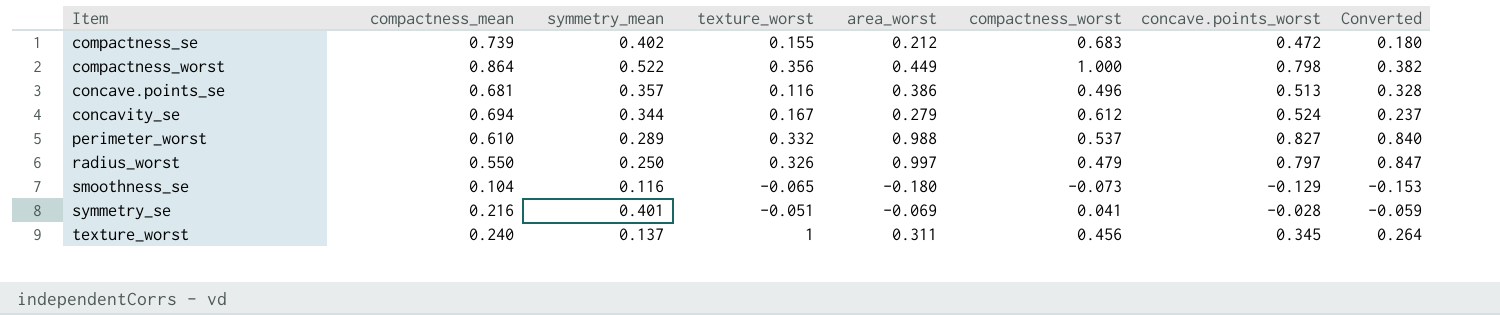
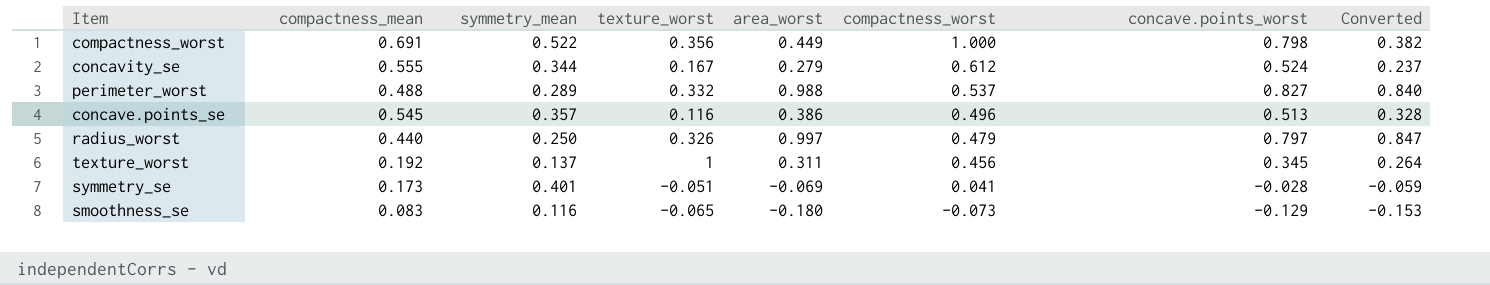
row order: Item ascending -> compactness_worst descending
row compactness_se: 0.739 | 0.402 | 0.155 | 0.212 | 0.683 | 0.472 | 0.180 -> none
compactness_worst | compactness_mean: 0.864 -> 0.691
concavity_se | compactness_mean: 0.694 -> 0.555
perimeter_worst | compactness_mean: 0.610 -> 0.488
concave.points_se | compactness_mean: 0.681 -> 0.545
radius_worst | compactness_mean: 0.550 -> 0.440
texture_worst | compactness_mean: 0.240 -> 0.192
symmetry_se | compactness_mean: 0.216 -> 0.173
smoothness_se | compactness_mean: 0.104 -> 0.083

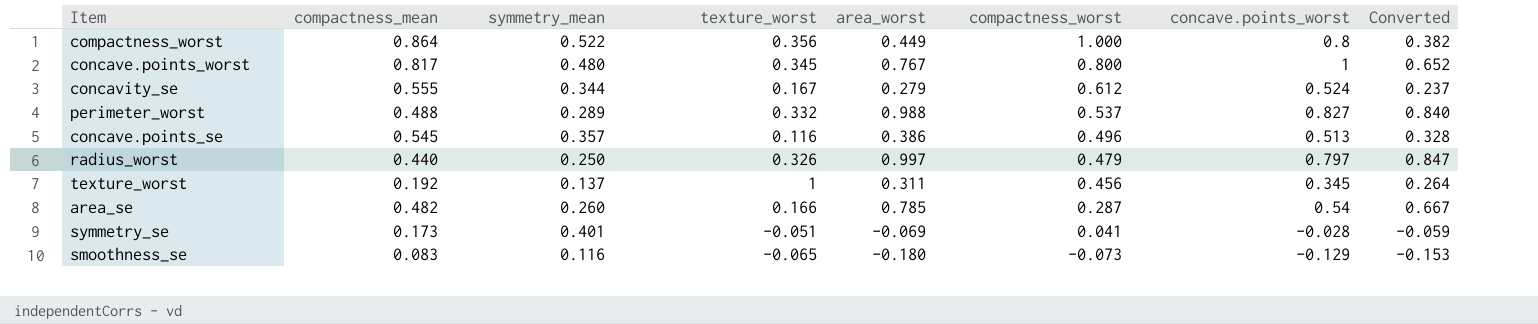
compactness_worst | compactness_mean: 0.691 -> 0.864
compactness_worst | concave.points_worst: 0.798 -> 0.8
row concave.points_worst: none -> 0.817 | 0.480 | 0.345 | 0.767 | 0.800 | 1 | 0.652
row area_se: none -> 0.482 | 0.260 | 0.166 | 0.785 | 0.287 | 0.54 | 0.667

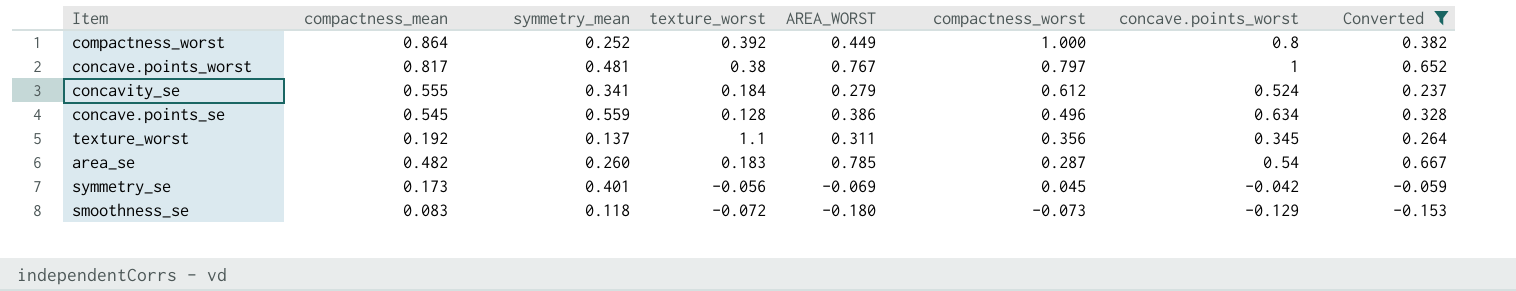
filter: none -> Converted <= 0.667
column name: area_worst -> AREA_WORST
compactness_worst | symmetry_mean: 0.522 -> 0.252
compactness_worst | texture_worst: 0.356 -> 0.392
concave.points_worst | symmetry_mean: 0.480 -> 0.481
concave.points_worst | texture_worst: 0.345 -> 0.38
concave.points_worst | compactness_worst: 0.800 -> 0.797
concavity_se | symmetry_mean: 0.344 -> 0.341
concavity_se | texture_worst: 0.167 -> 0.184
concave.points_se | symmetry_mean: 0.357 -> 0.559
concave.points_se | texture_worst: 0.116 -> 0.128
concave.points_se | concave.points_worst: 0.513 -> 0.634
texture_worst | texture_worst: 1 -> 1.1
texture_worst | compactness_worst: 0.456 -> 0.356
area_se | texture_worst: 0.166 -> 0.183
symmetry_se | texture_worst: -0.051 -> -0.056
symmetry_se | compactness_worst: 0.041 -> 0.045
symmetry_se | concave.points_worst: -0.028 -> -0.042
smoothness_se | symmetry_mean: 0.116 -> 0.118
smoothness_se | texture_worst: -0.065 -> -0.072

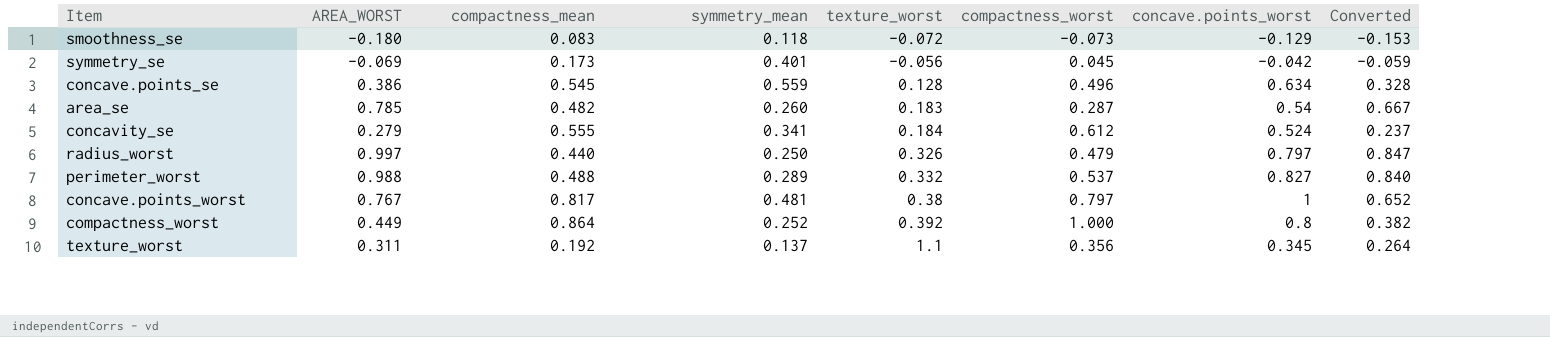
filter: Converted <= 0.667 -> none
row order: compactness_worst descending -> texture_worst ascending
column AREA_WORST | position: 5 -> 2

